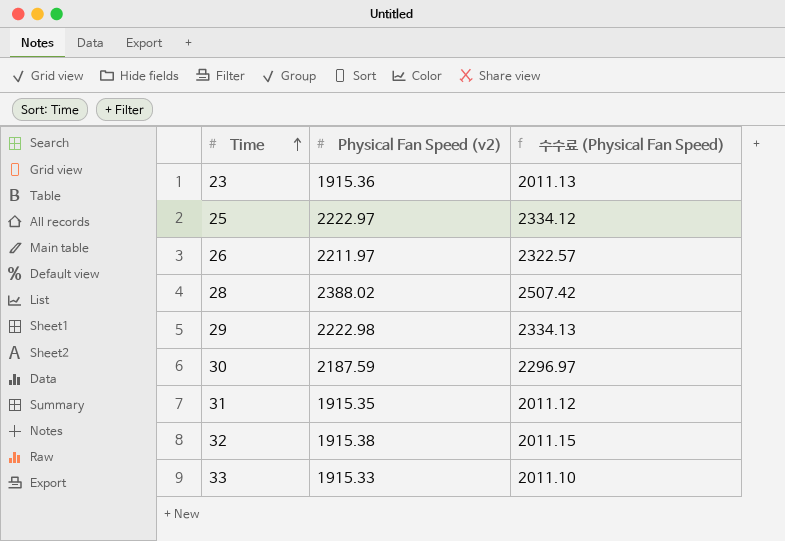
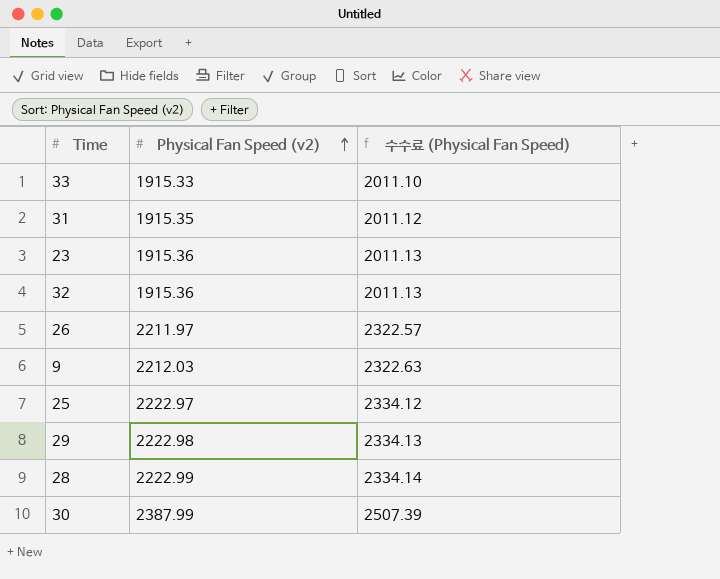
row order: Time ascending -> Physical Fan Speed (v2) ascending
32 | Physical Fan Speed (v2): 1915.38 -> 1915.36
32 | 수수료 (Physical Fan Speed): 2011.15 -> 2011.13
row 9: none -> 2212.03 | 2322.63
28 | Physical Fan Speed (v2): 2388.02 -> 2222.99
28 | 수수료 (Physical Fan Speed): 2507.42 -> 2334.14
30 | Physical Fan Speed (v2): 2187.59 -> 2387.99
30 | 수수료 (Physical Fan Speed): 2296.97 -> 2507.39

